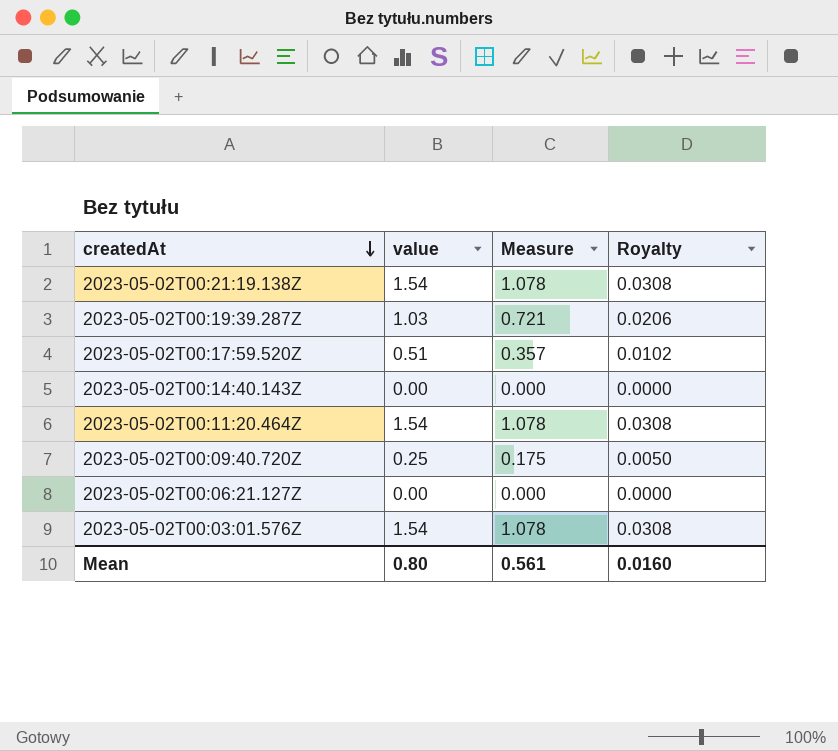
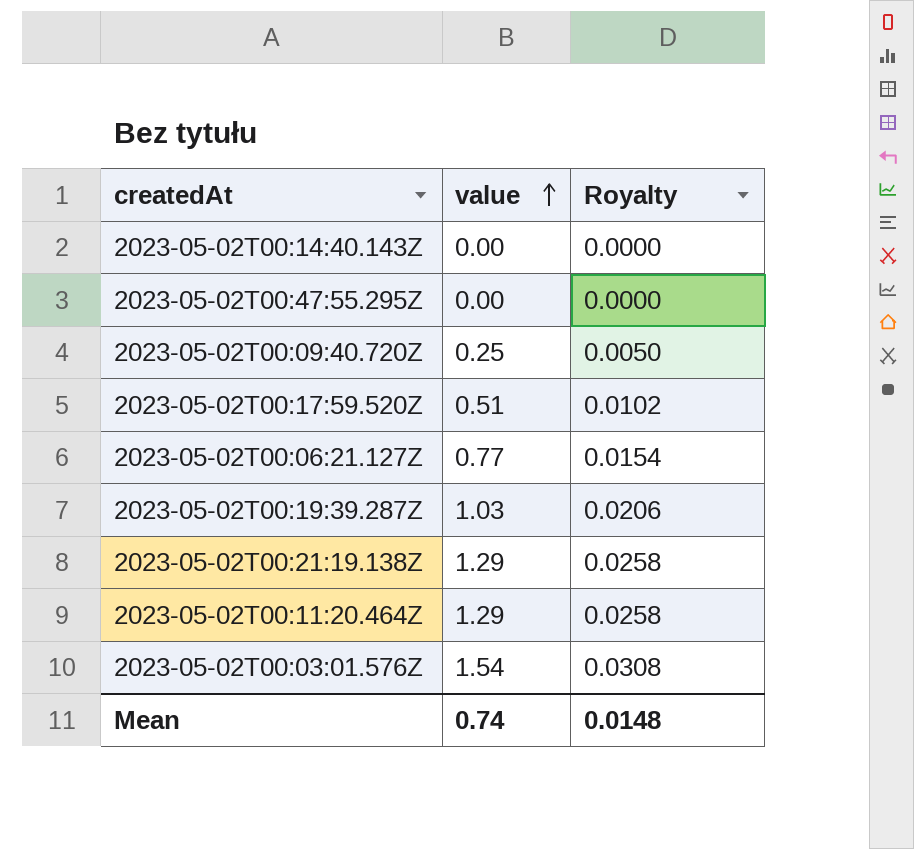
row order: createdAt descending -> value ascending
column Measure | formula: [value] * 0.7 -> none
row 2023-05-02T00:47:55.295Z: none -> 0.00 | 0.0000
2023-05-02T00:06:21.127Z | value: 0.00 -> 0.77
2023-05-02T00:06:21.127Z | Royalty: 0.0000 -> 0.0154
2023-05-02T00:21:19.138Z | value: 1.54 -> 1.29
2023-05-02T00:21:19.138Z | Royalty: 0.0308 -> 0.0258
2023-05-02T00:11:20.464Z | value: 1.54 -> 1.29
2023-05-02T00:11:20.464Z | Royalty: 0.0308 -> 0.0258
Mean | value: 0.80 -> 0.74
Mean | Royalty: 0.0160 -> 0.0148

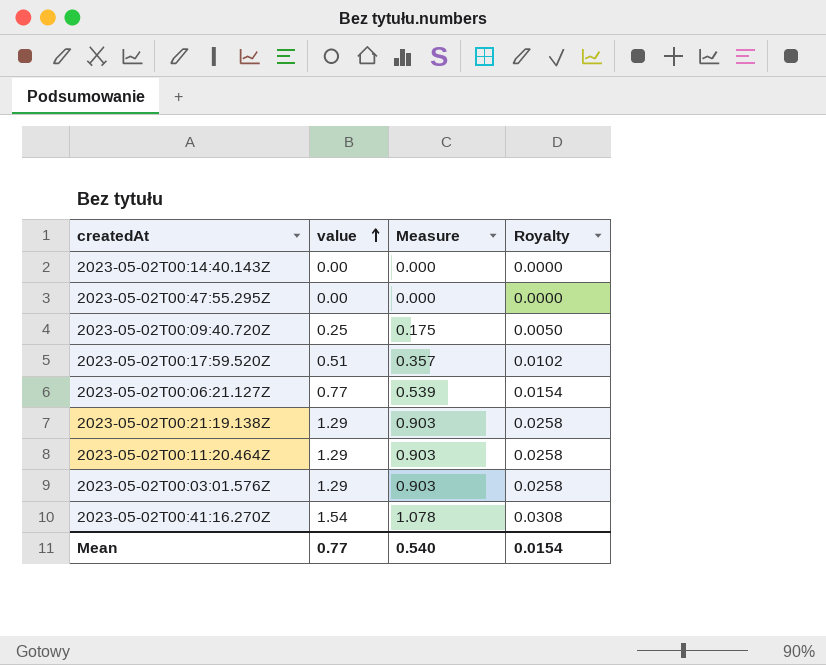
column Measure | formula: none -> [value] * 0.7
row 2023-05-02T00:19:39.287Z: 1.03 | 0.0206 -> none
2023-05-02T00:03:01.576Z | value: 1.54 -> 1.29
2023-05-02T00:03:01.576Z | Royalty: 0.0308 -> 0.0258
row 2023-05-02T00:41:16.270Z: none -> 1.54 | 1.078 | 0.0308
Mean | value: 0.74 -> 0.77
Mean | Royalty: 0.0148 -> 0.0154

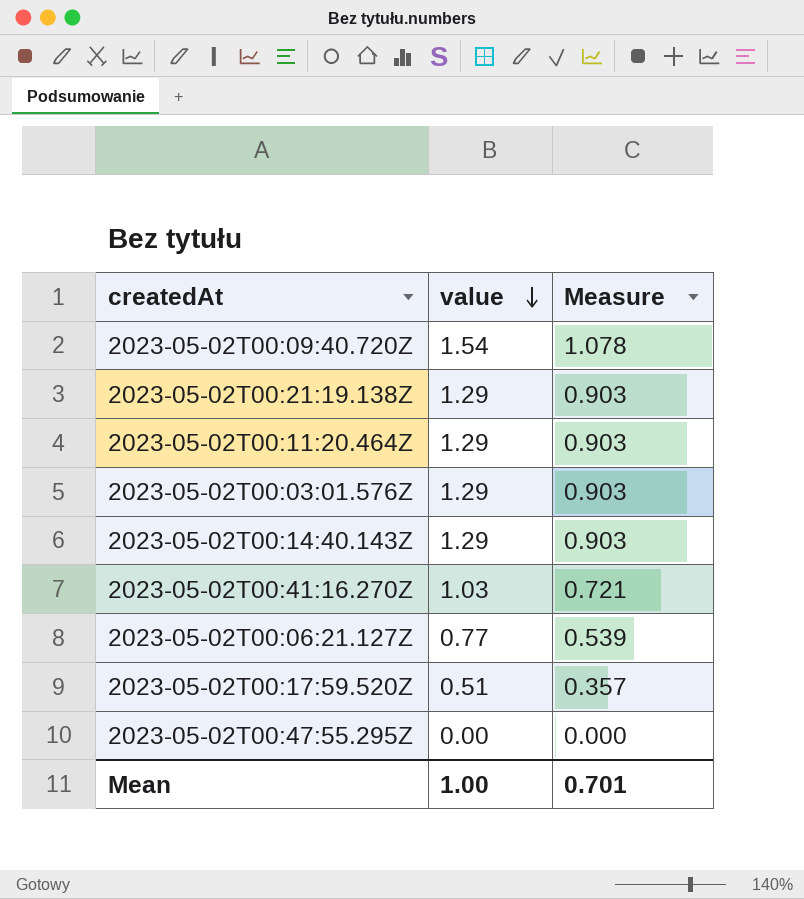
row order: value ascending -> value descending
column Royalty | formula: [value] * 0.02 -> none
2023-05-02T00:09:40.720Z | value: 0.25 -> 1.54
2023-05-02T00:09:40.720Z | Measure: 0.175 -> 1.078
2023-05-02T00:14:40.143Z | value: 0.00 -> 1.29
2023-05-02T00:14:40.143Z | Measure: 0.000 -> 0.903
2023-05-02T00:41:16.270Z | value: 1.54 -> 1.03
2023-05-02T00:41:16.270Z | Measure: 1.078 -> 0.721
Mean | value: 0.77 -> 1.00
Mean | Measure: 0.540 -> 0.701

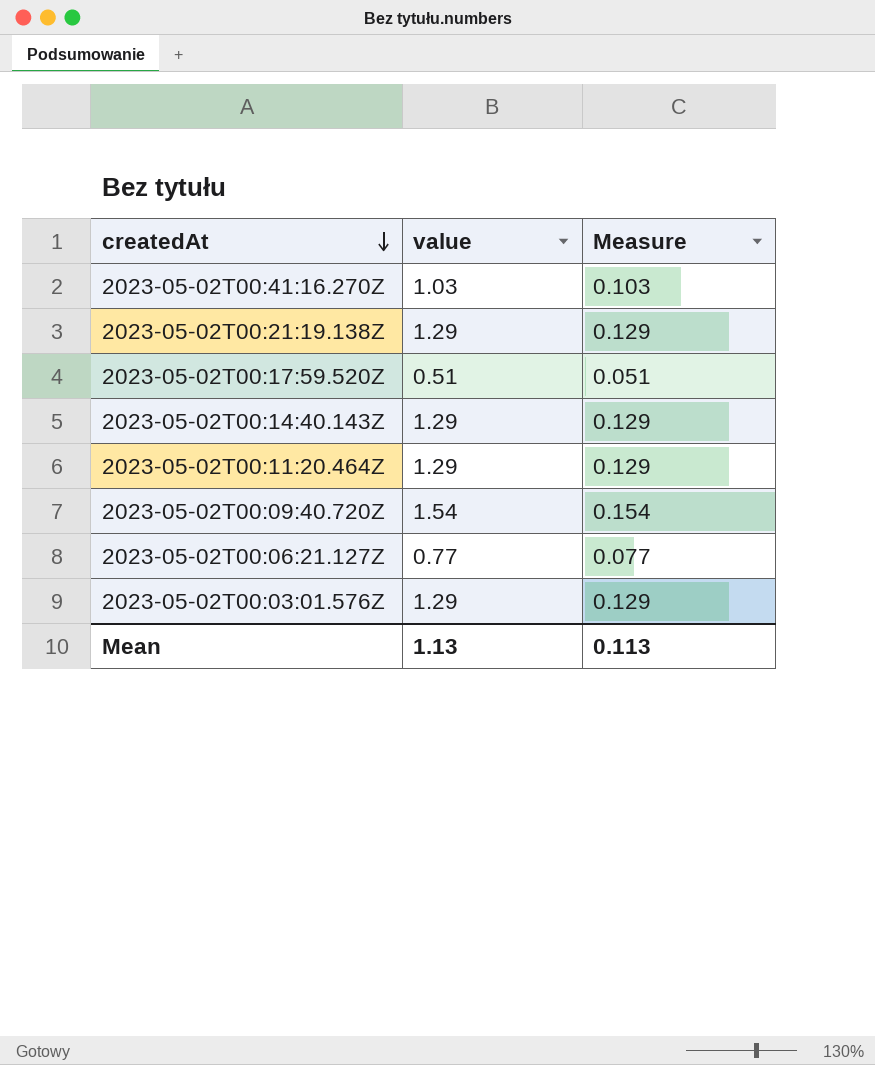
row order: value descending -> createdAt descending
column Measure | formula: [value] * 0.7 -> [value] * 0.1
row 2023-05-02T00:47:55.295Z: 0.00 | 0.000 -> none
Mean | value: 1.00 -> 1.13
Mean | Measure: 0.701 -> 0.113

